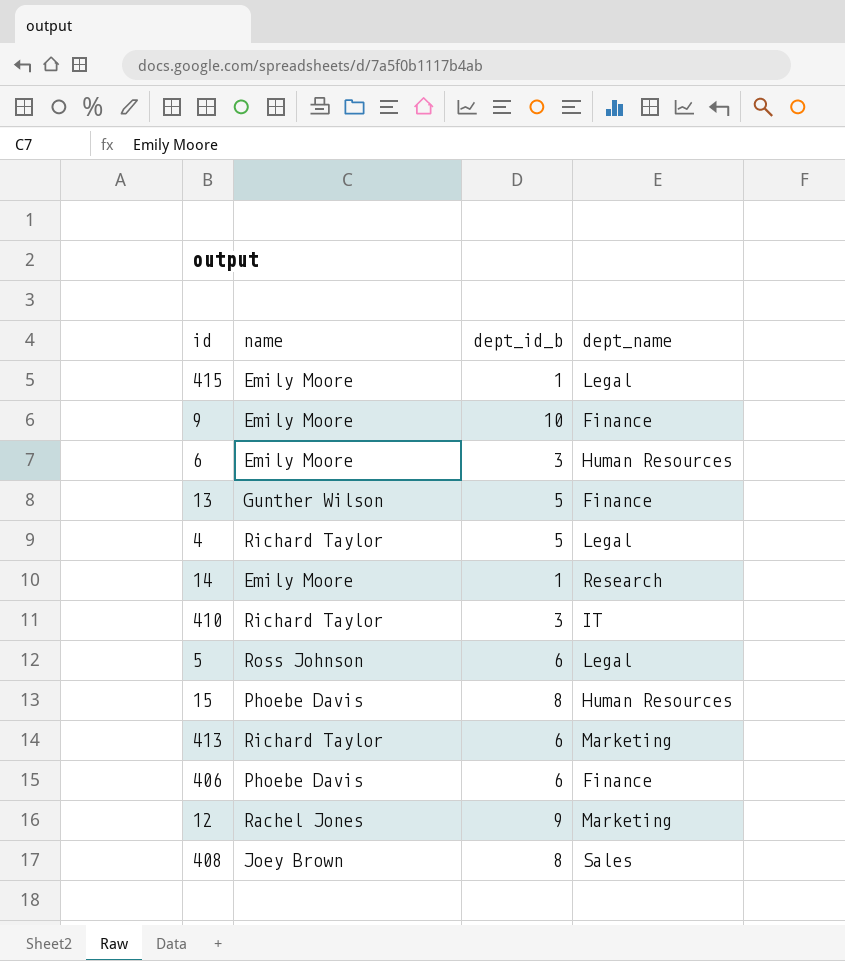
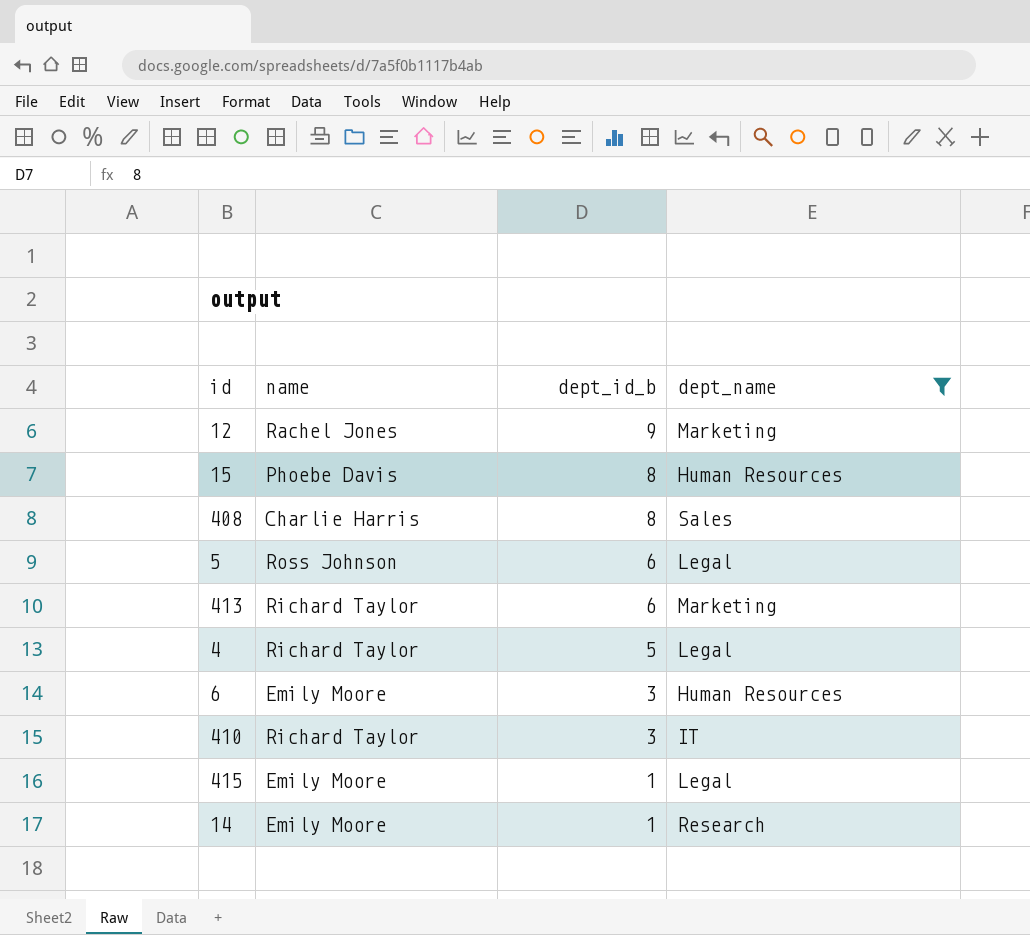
filter: none -> dept_name != Finance
row order: none -> dept_id_b descending
408 | name: Joey Brown -> Charlie Harris

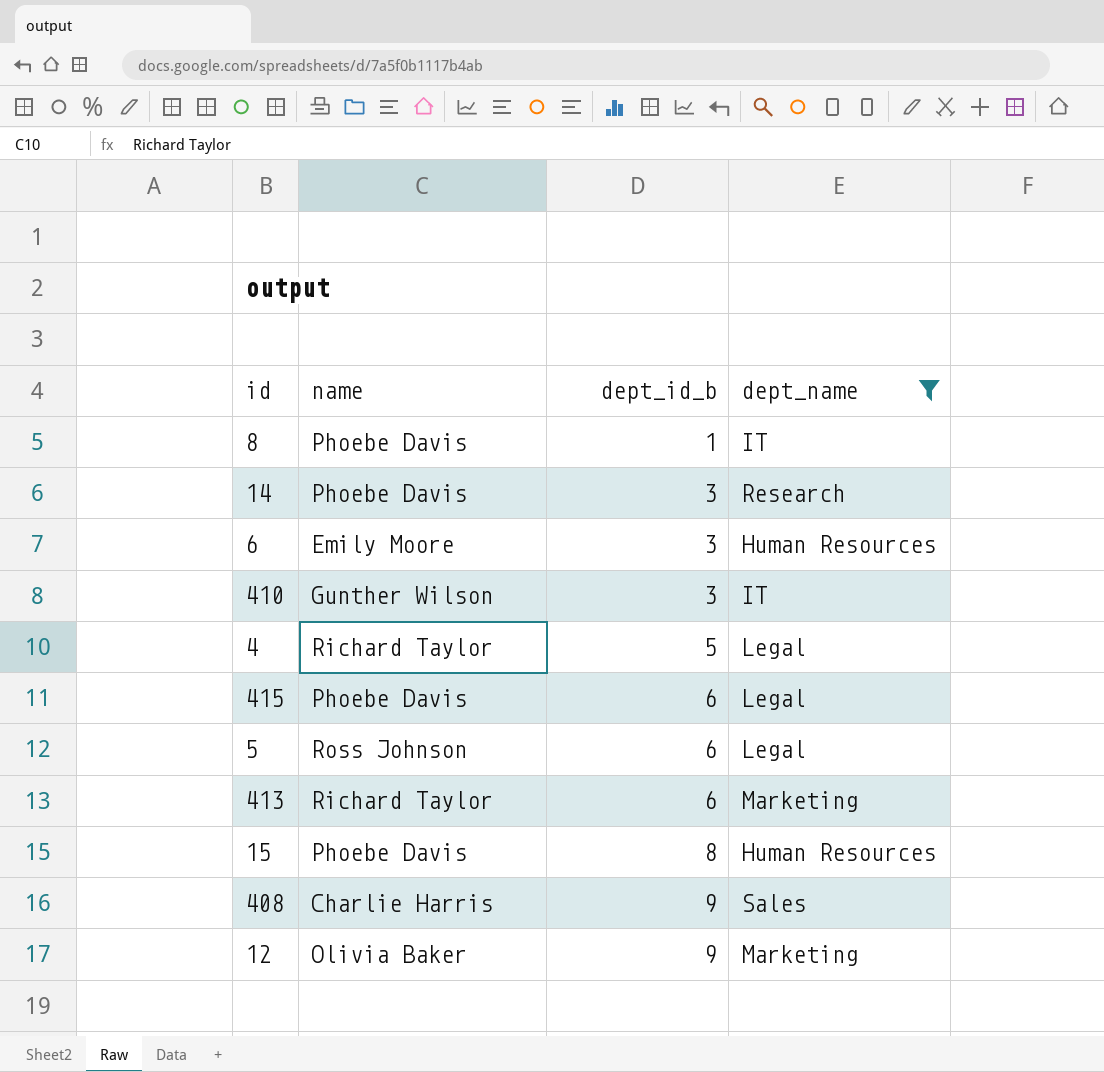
row order: dept_id_b descending -> dept_id_b ascending
row 8: none -> Phoebe Davis | 1 | IT
14 | name: Emily Moore -> Phoebe Davis
14 | dept_id_b: 1 -> 3
410 | name: Richard Taylor -> Gunther Wilson
415 | name: Emily Moore -> Phoebe Davis
415 | dept_id_b: 1 -> 6
408 | dept_id_b: 8 -> 9
12 | name: Rachel Jones -> Olivia Baker

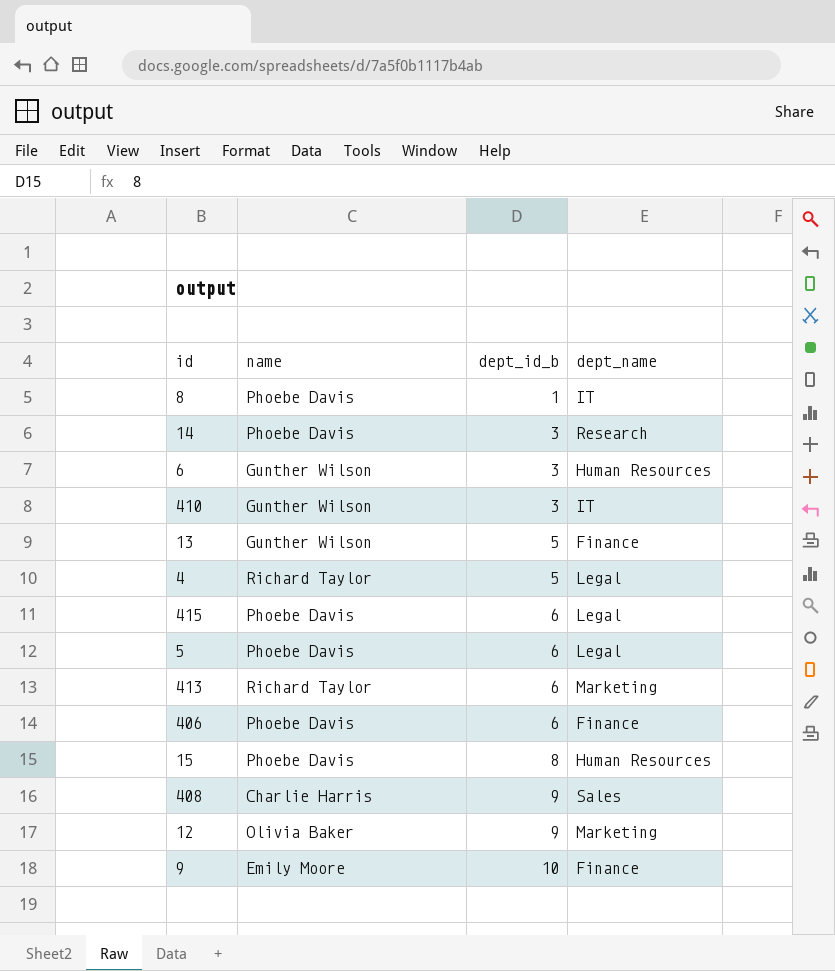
filter: dept_name != Finance -> none
6 | name: Emily Moore -> Gunther Wilson
5 | name: Ross Johnson -> Phoebe Davis

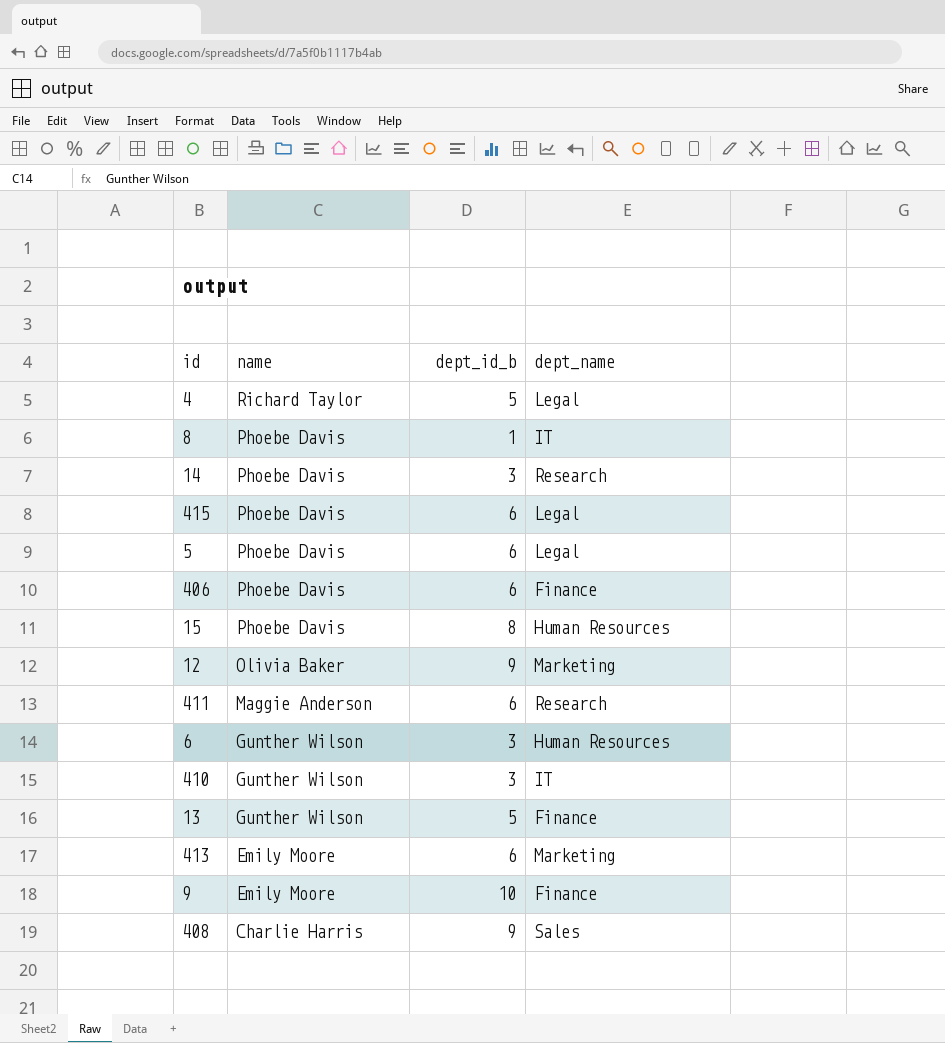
row order: dept_id_b ascending -> name descending
row 411: none -> Maggie Anderson | 6 | Research
413 | name: Richard Taylor -> Emily Moore

